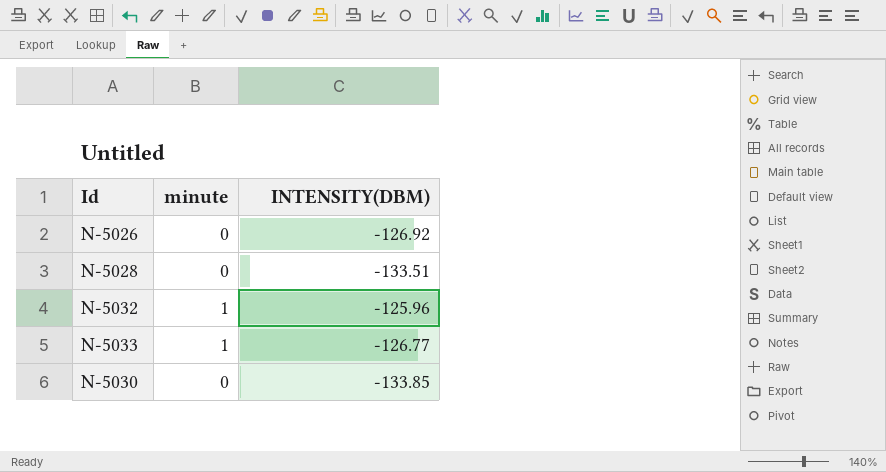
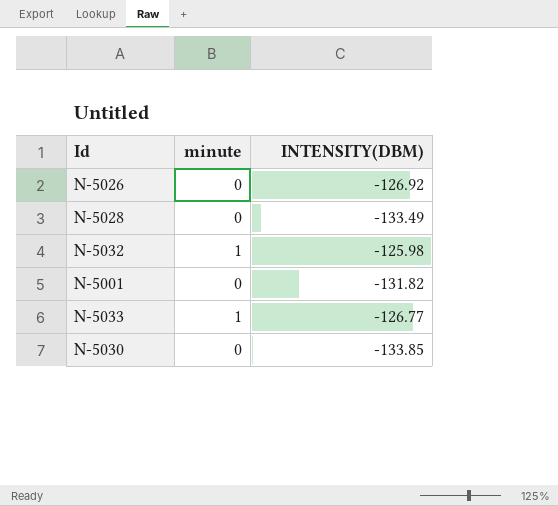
N-5028 | INTENSITY(DBM): -133.51 -> -133.49
N-5032 | INTENSITY(DBM): -125.96 -> -125.98
row N-5001: none -> 0 | -131.82

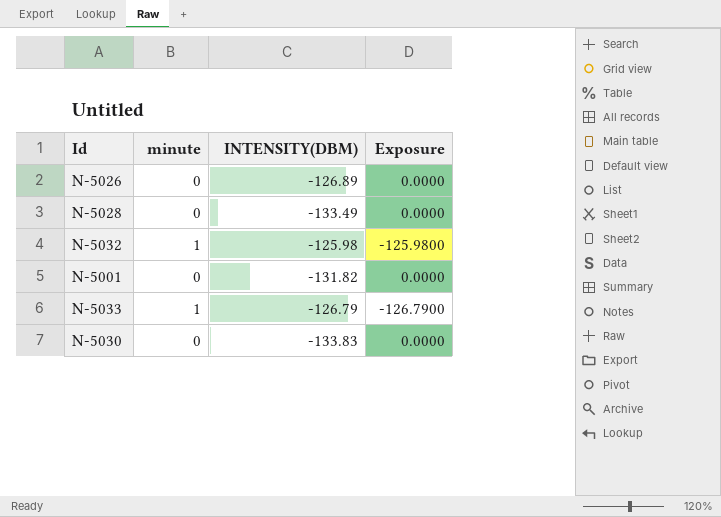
column Exposure | formula: none -> [minute] * [INTENSITY(DBM)]
N-5026 | INTENSITY(DBM): -126.92 -> -126.89
N-5033 | INTENSITY(DBM): -126.77 -> -126.79
N-5030 | INTENSITY(DBM): -133.85 -> -133.83

